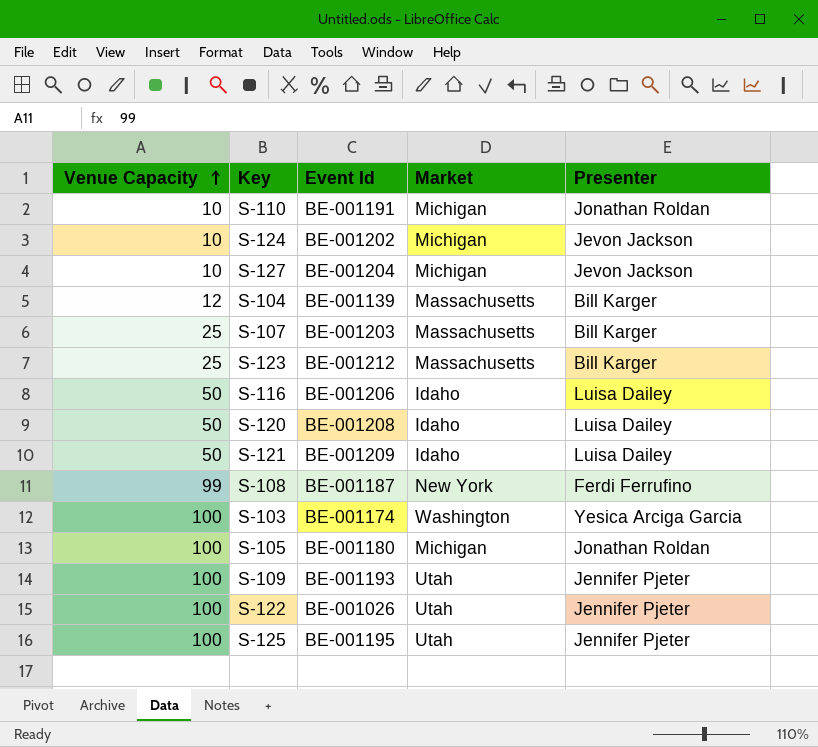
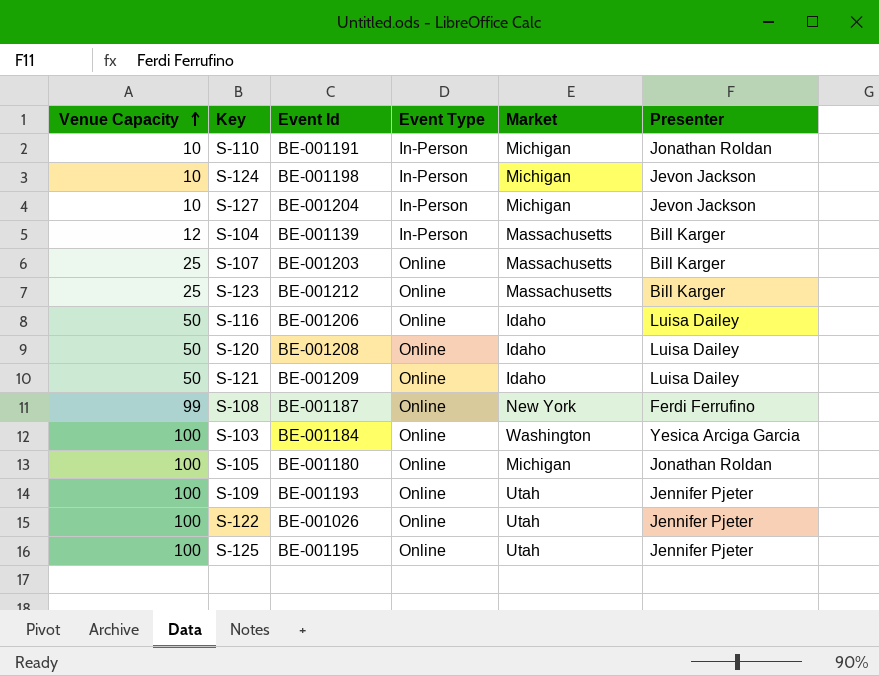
column Event Type | position: none -> 4
S-124 | Event Id: BE-001202 -> BE-001198
S-103 | Event Id: BE-001174 -> BE-001184

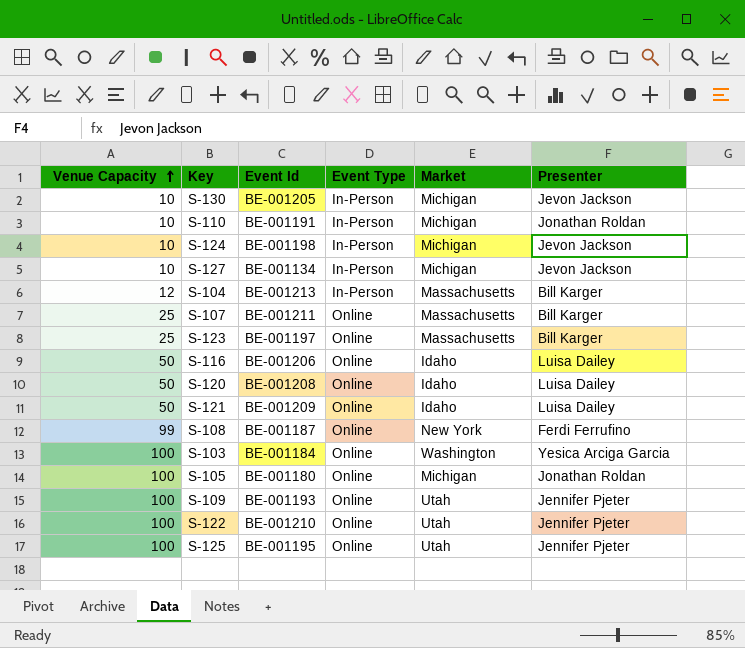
row S-130: none -> 10 | BE-001205 | In-Person | Michigan | Jevon Jackson
S-127 | Event Id: BE-001204 -> BE-001134
S-104 | Event Id: BE-001139 -> BE-001213
S-107 | Event Id: BE-001203 -> BE-001211
S-123 | Event Id: BE-001212 -> BE-001197
S-122 | Event Id: BE-001026 -> BE-001210

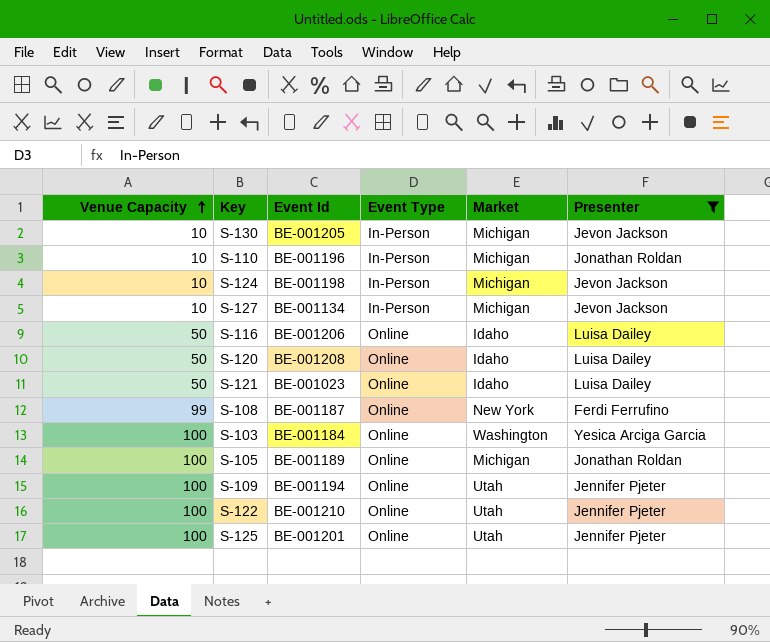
filter: none -> Presenter != Bill Karger
S-110 | Event Id: BE-001191 -> BE-001196
S-121 | Event Id: BE-001209 -> BE-001023
S-105 | Event Id: BE-001180 -> BE-001189
S-109 | Event Id: BE-001193 -> BE-001194
S-125 | Event Id: BE-001195 -> BE-001201

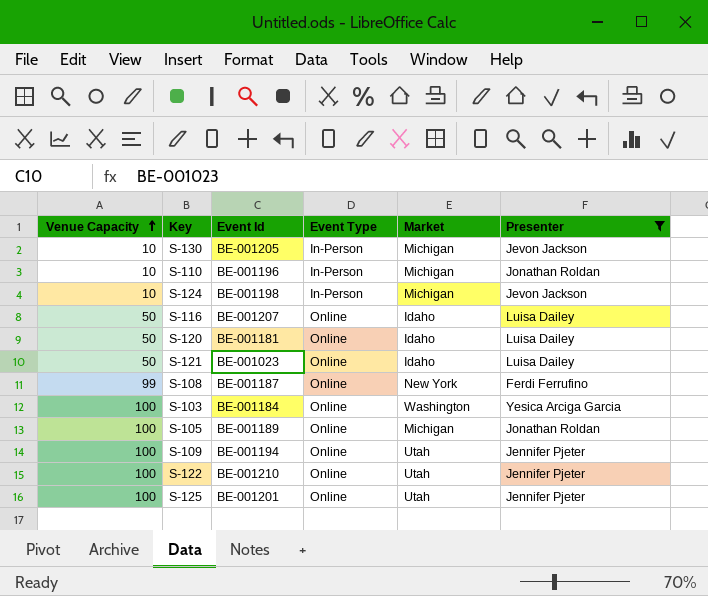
row S-127: 10 | BE-001134 | In-Person | Michigan | Jevon Jackson -> none
S-116 | Event Id: BE-001206 -> BE-001207
S-120 | Event Id: BE-001208 -> BE-001181

